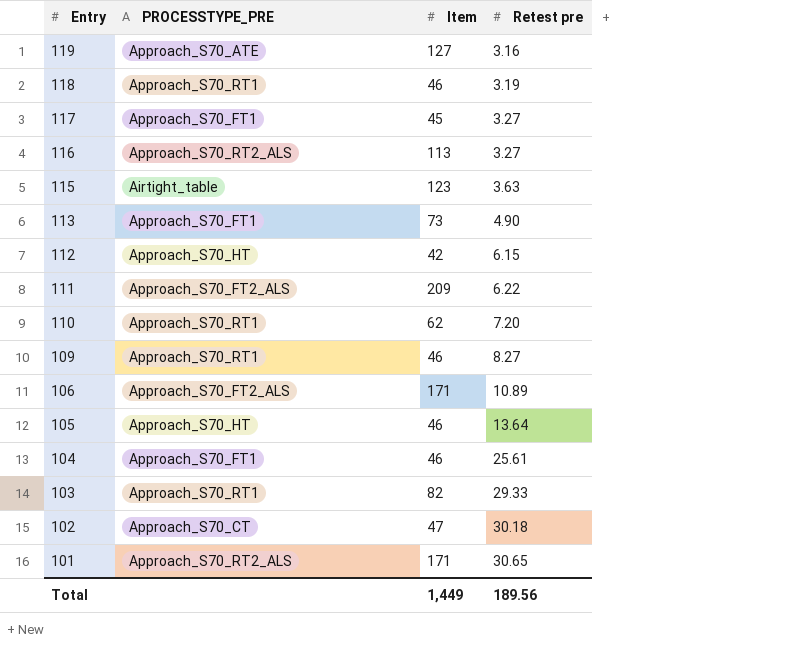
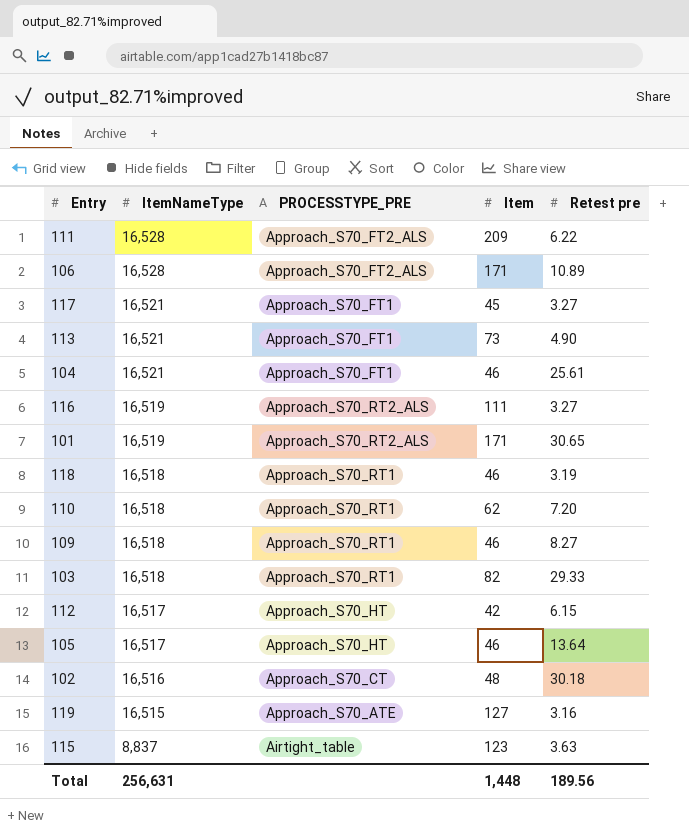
row order: Entry descending -> ItemNameType descending
column ItemNameType | position: none -> 2
116 | Item: 113 -> 111
102 | Item: 47 -> 48
Total | Item: 1,449 -> 1,448

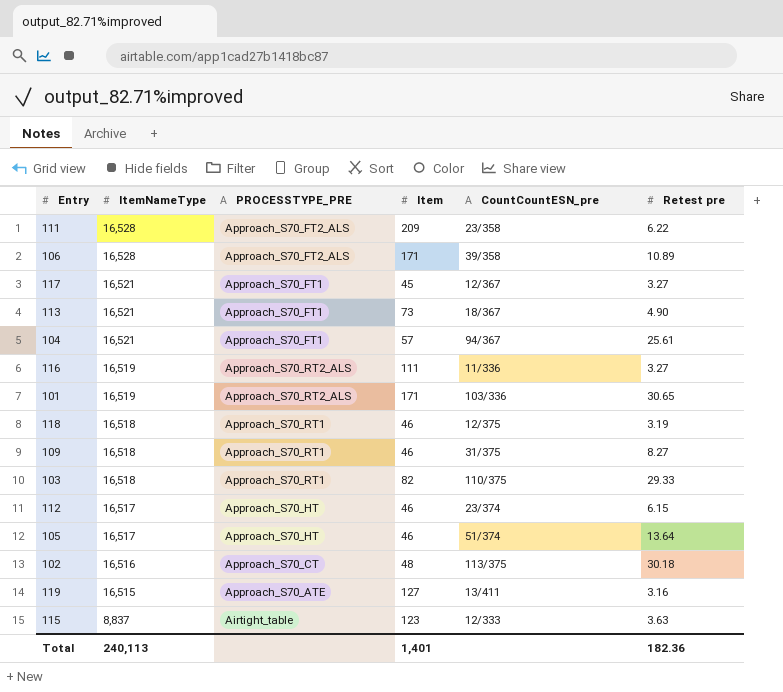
column CountCountESN_pre | position: none -> 5
row 110: 16,518 | Approach_S70_RT1 | 62 | 7.20 -> none
104 | Item: 46 -> 57
112 | Item: 42 -> 46
Total | ItemNameType: 256,631 -> 240,113
Total | Item: 1,448 -> 1,401
Total | Retest pre: 189.56 -> 182.36

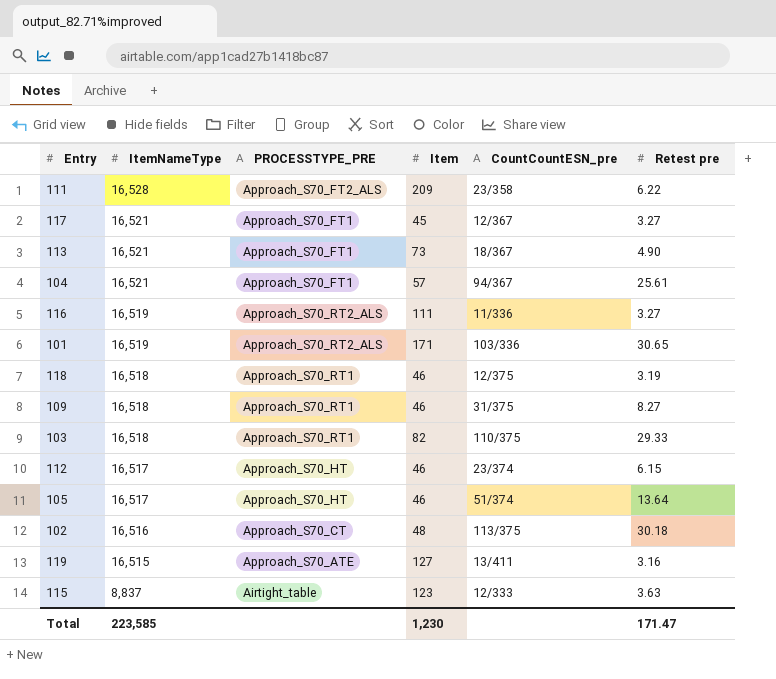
row 106: 16,528 | Approach_S70_FT2_ALS | 171 | 39/358 | 10.89 -> none
Total | ItemNameType: 240,113 -> 223,585
Total | Item: 1,401 -> 1,230
Total | Retest pre: 182.36 -> 171.47

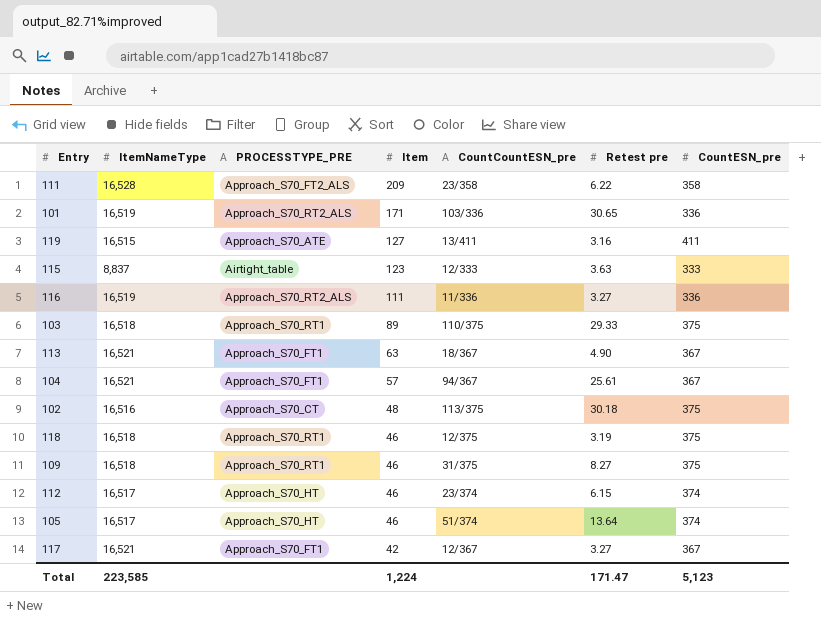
row order: ItemNameType descending -> Item descending
column CountESN_pre | position: none -> 7
103 | Item: 82 -> 89
113 | Item: 73 -> 63
117 | Item: 45 -> 42
Total | Item: 1,230 -> 1,224

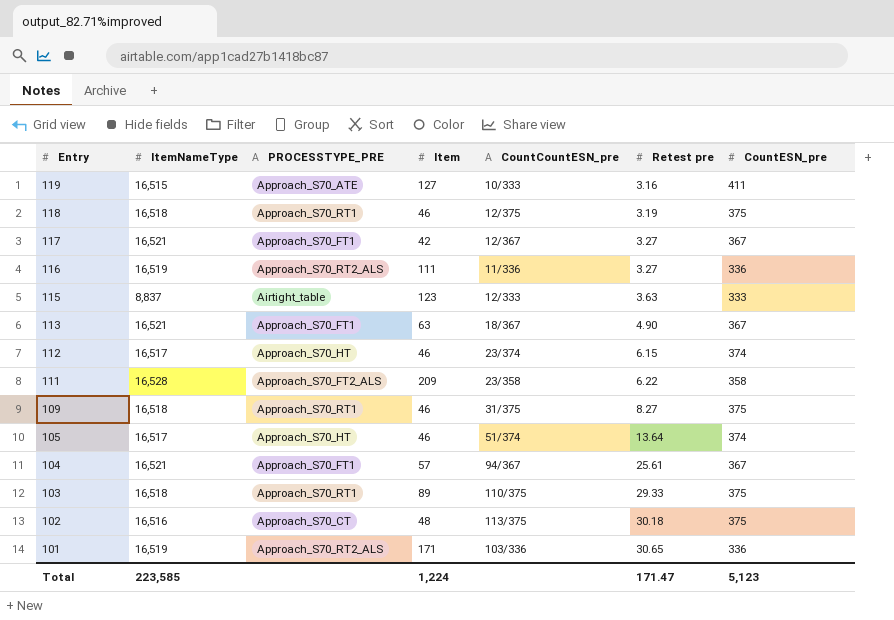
row order: Item descending -> Entry descending
119 | CountCountESN_pre: 13/411 -> 10/333

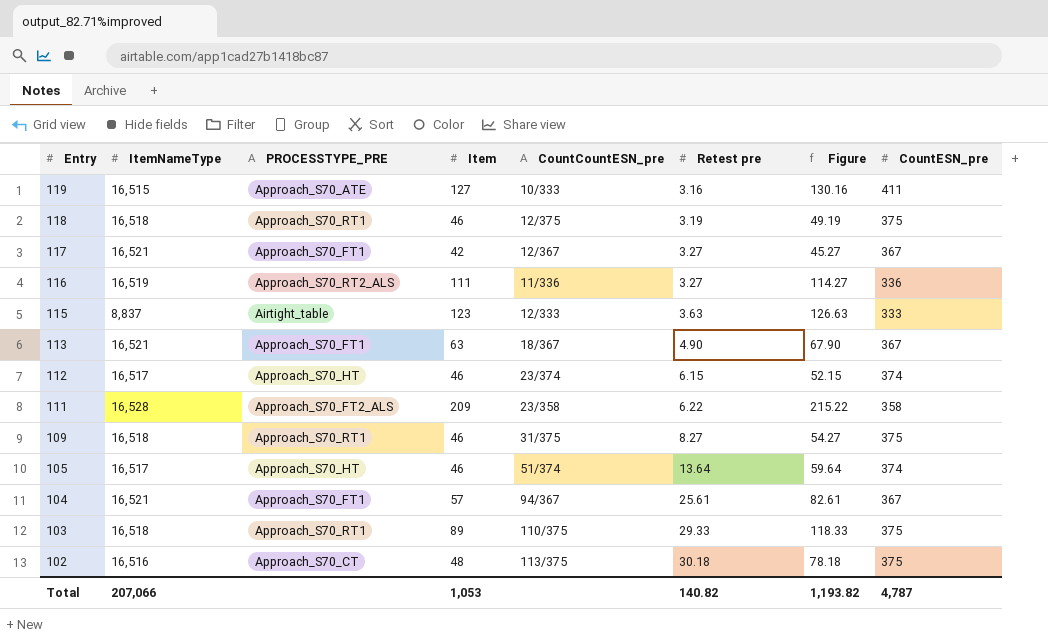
column Figure | formula: none -> [Item] + [Retest pre]
row 101: 16,519 | Approach_S70_RT2_ALS | 171 | 103/336 | 30.65 | 336 -> none
Total | ItemNameType: 223,585 -> 207,066
Total | Item: 1,224 -> 1,053
Total | Retest pre: 171.47 -> 140.82
Total | CountESN_pre: 5,123 -> 4,787

